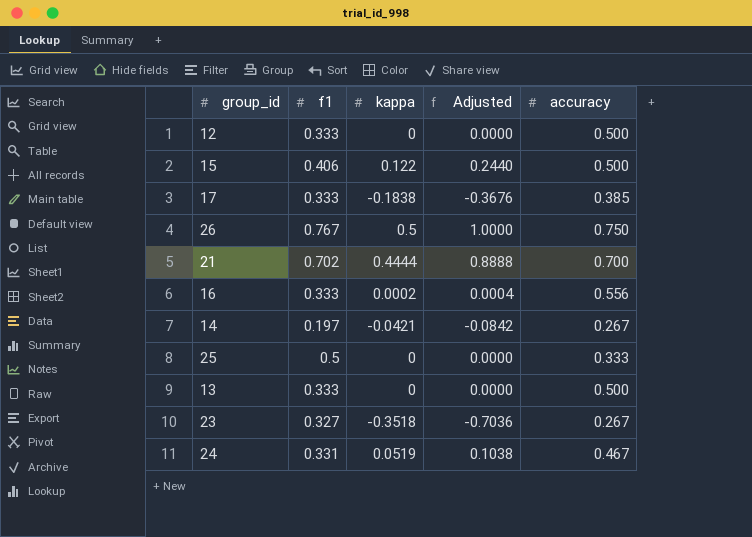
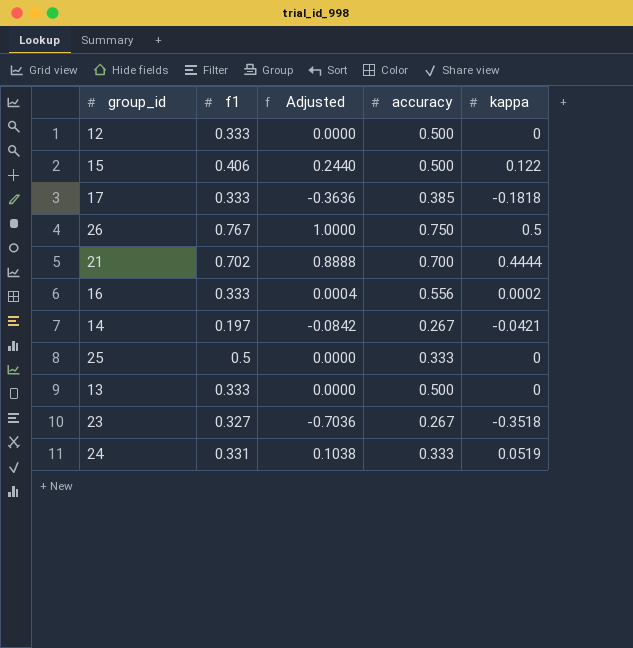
column kappa | position: 3 -> 5
17 | Adjusted: -0.3676 -> -0.3636
17 | kappa: -0.1838 -> -0.1818
24 | accuracy: 0.467 -> 0.333

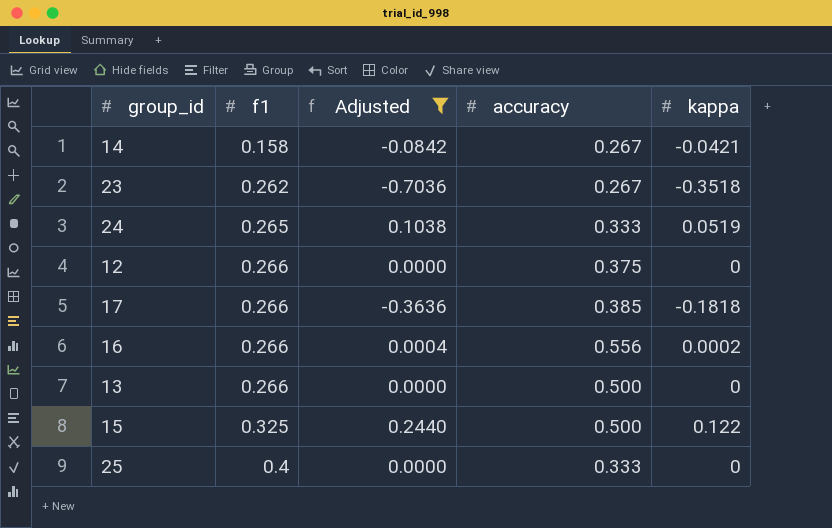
filter: none -> Adjusted <= 0.2440
row order: none -> f1 ascending
14 | f1: 0.197 -> 0.158
23 | f1: 0.327 -> 0.262
24 | f1: 0.331 -> 0.265
12 | f1: 0.333 -> 0.266
12 | accuracy: 0.500 -> 0.375
17 | f1: 0.333 -> 0.266
16 | f1: 0.333 -> 0.266
13 | f1: 0.333 -> 0.266
15 | f1: 0.406 -> 0.325
25 | f1: 0.5 -> 0.4

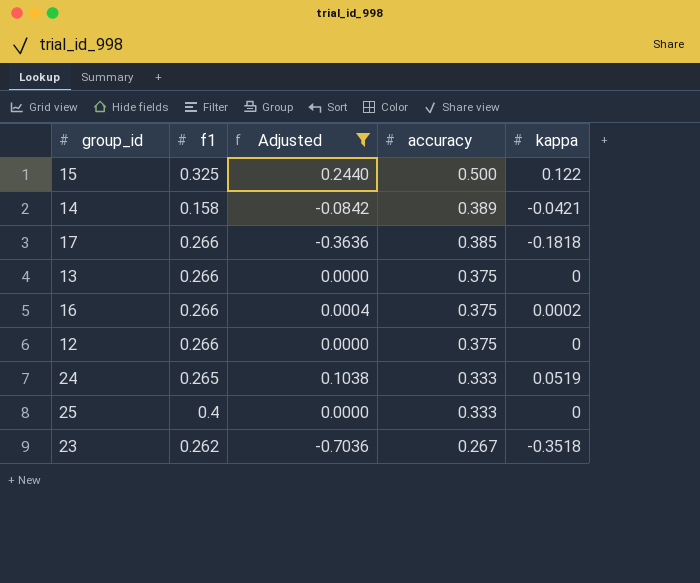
row order: f1 ascending -> accuracy descending
14 | accuracy: 0.267 -> 0.389
13 | accuracy: 0.500 -> 0.375
16 | accuracy: 0.556 -> 0.375

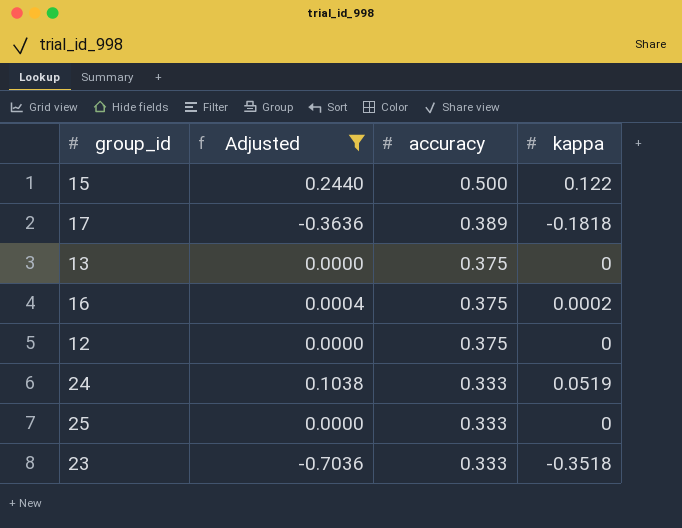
column f1 | position: 2 -> none
row 14: 0.158 | -0.0842 | 0.389 | -0.0421 -> none
17 | accuracy: 0.385 -> 0.389
23 | accuracy: 0.267 -> 0.333

